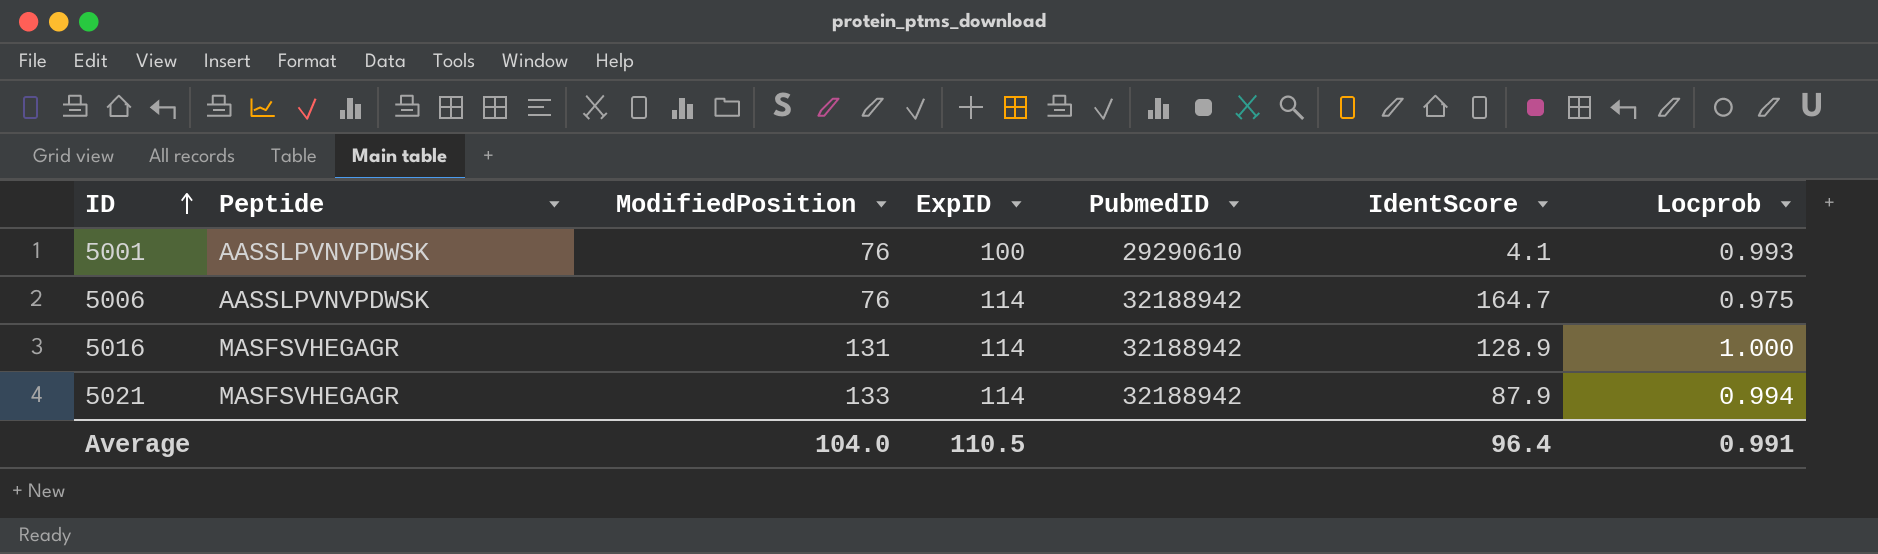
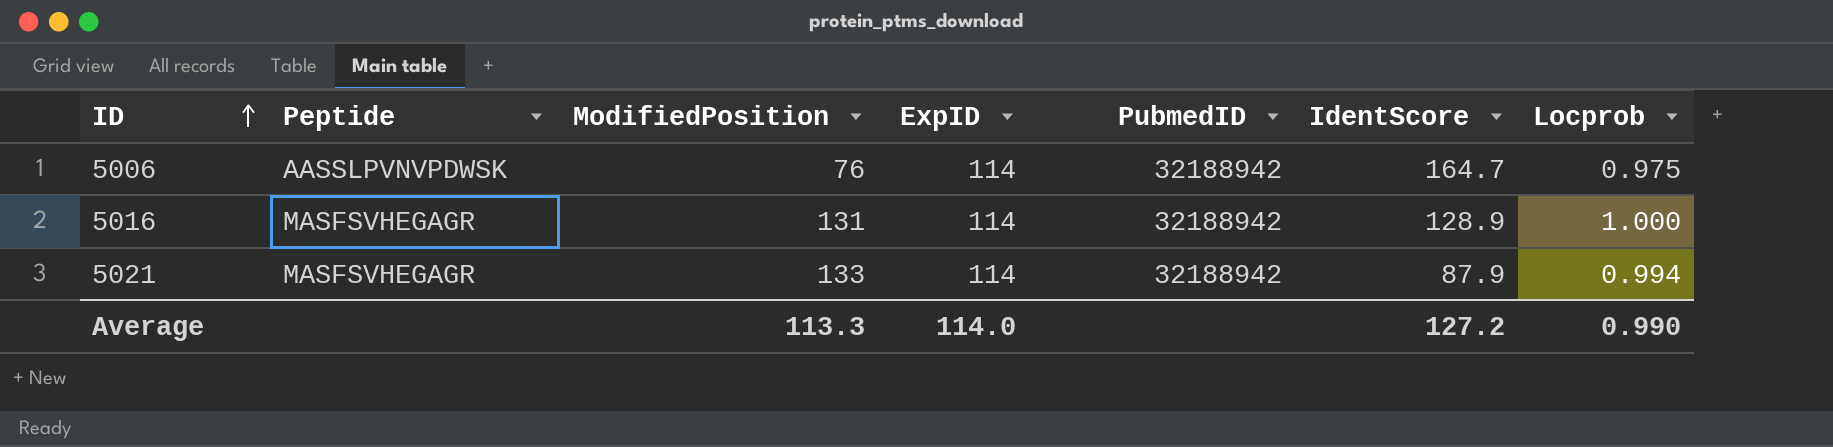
row 5001: AASSLPVNVPDWSK | 76 | 100 | 29290610 | 4.1 | 0.993 -> none
Average | ModifiedPosition: 104.0 -> 113.3
Average | ExpID: 110.5 -> 114.0
Average | IdentScore: 96.4 -> 127.2
Average | Locprob: 0.991 -> 0.990

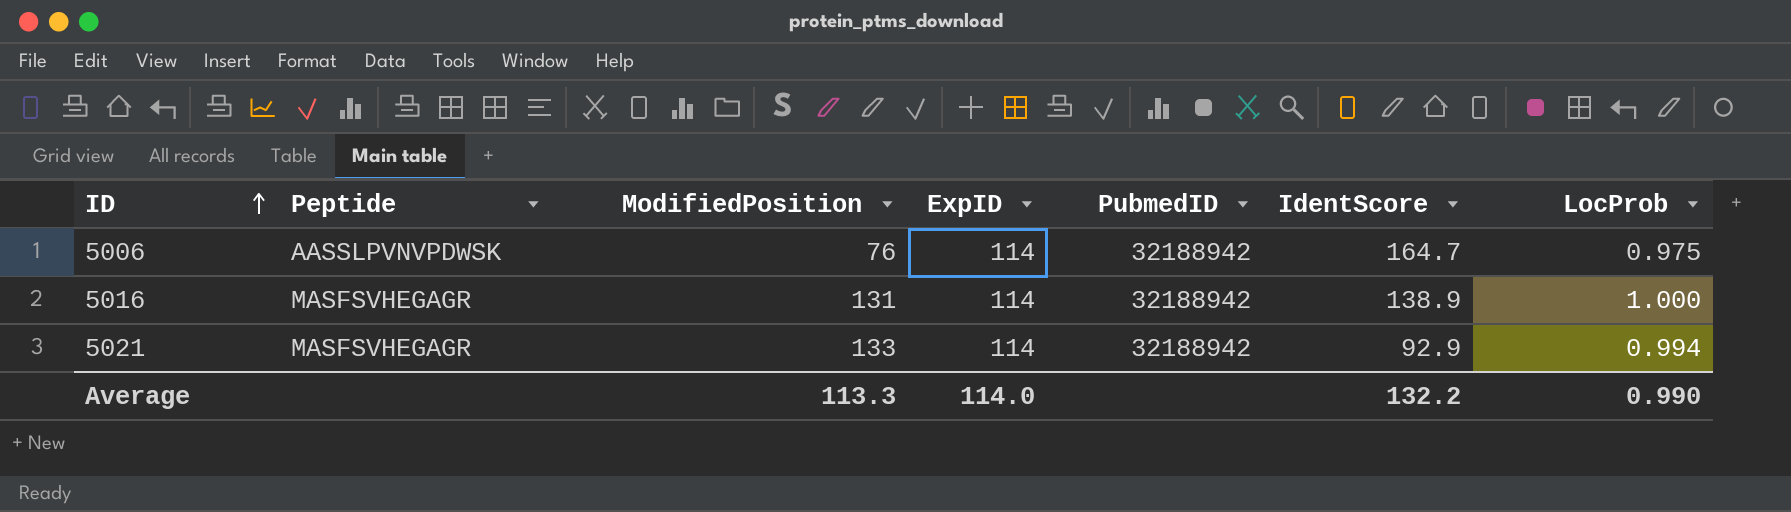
column name: Locprob -> LocProb
5016 | IdentScore: 128.9 -> 138.9
5021 | IdentScore: 87.9 -> 92.9
Average | IdentScore: 127.2 -> 132.2

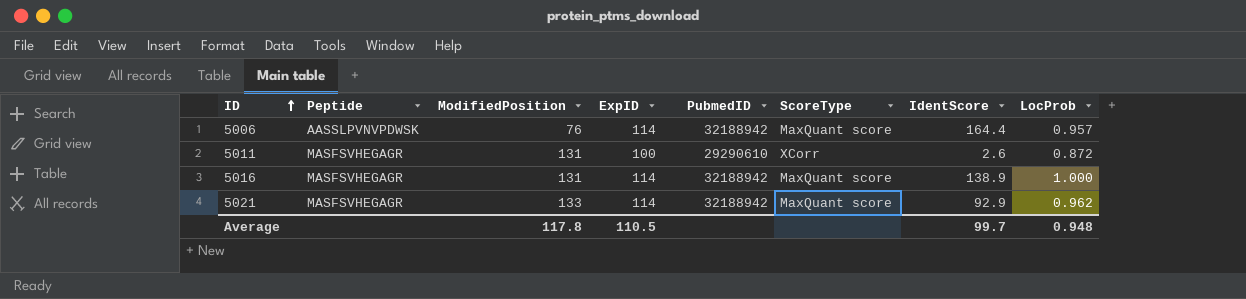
column ScoreType | position: none -> 6
5006 | IdentScore: 164.7 -> 164.4
5006 | LocProb: 0.975 -> 0.957
row 5011: none -> MASFSVHEGAGR | 131 | 100 | 29290610 | XCorr | 2.6 | 0.872
5021 | LocProb: 0.994 -> 0.962
Average | ModifiedPosition: 113.3 -> 117.8
Average | ExpID: 114.0 -> 110.5
Average | IdentScore: 132.2 -> 99.7
Average | LocProb: 0.990 -> 0.948

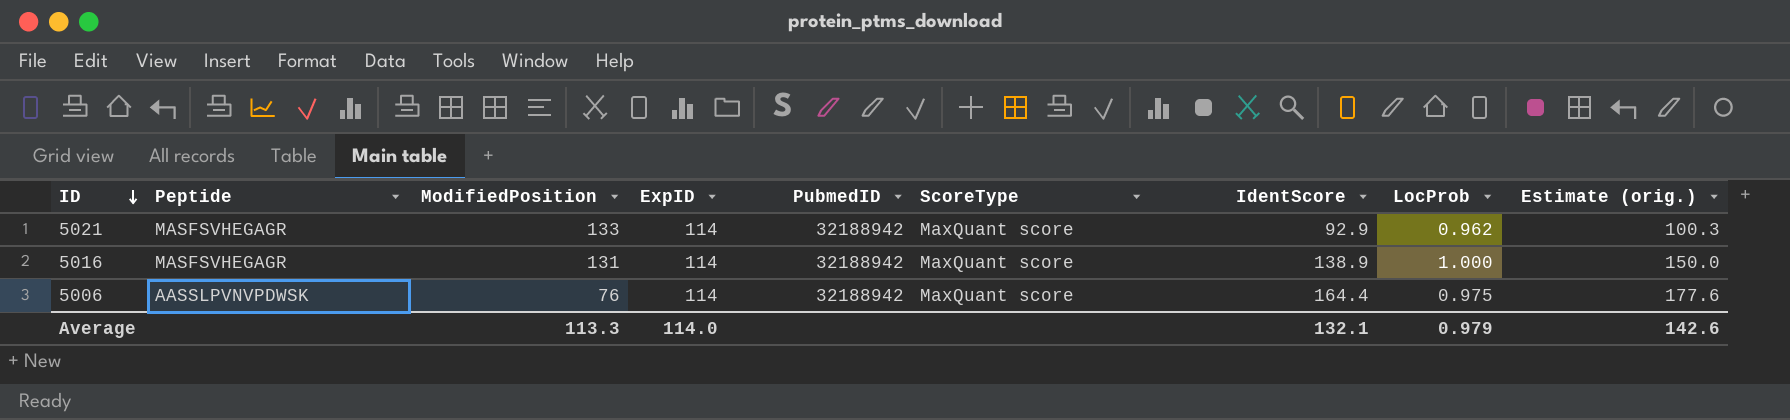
row order: ID ascending -> ID descending
column Estimate (orig.) | formula: none -> [IdentScore] * 1.08
row 5011: MASFSVHEGAGR | 131 | 100 | 29290610 | XCorr | 2.6 | 0.872 -> none
5006 | LocProb: 0.957 -> 0.975
Average | ModifiedPosition: 117.8 -> 113.3
Average | ExpID: 110.5 -> 114.0
Average | IdentScore: 99.7 -> 132.1
Average | LocProb: 0.948 -> 0.979

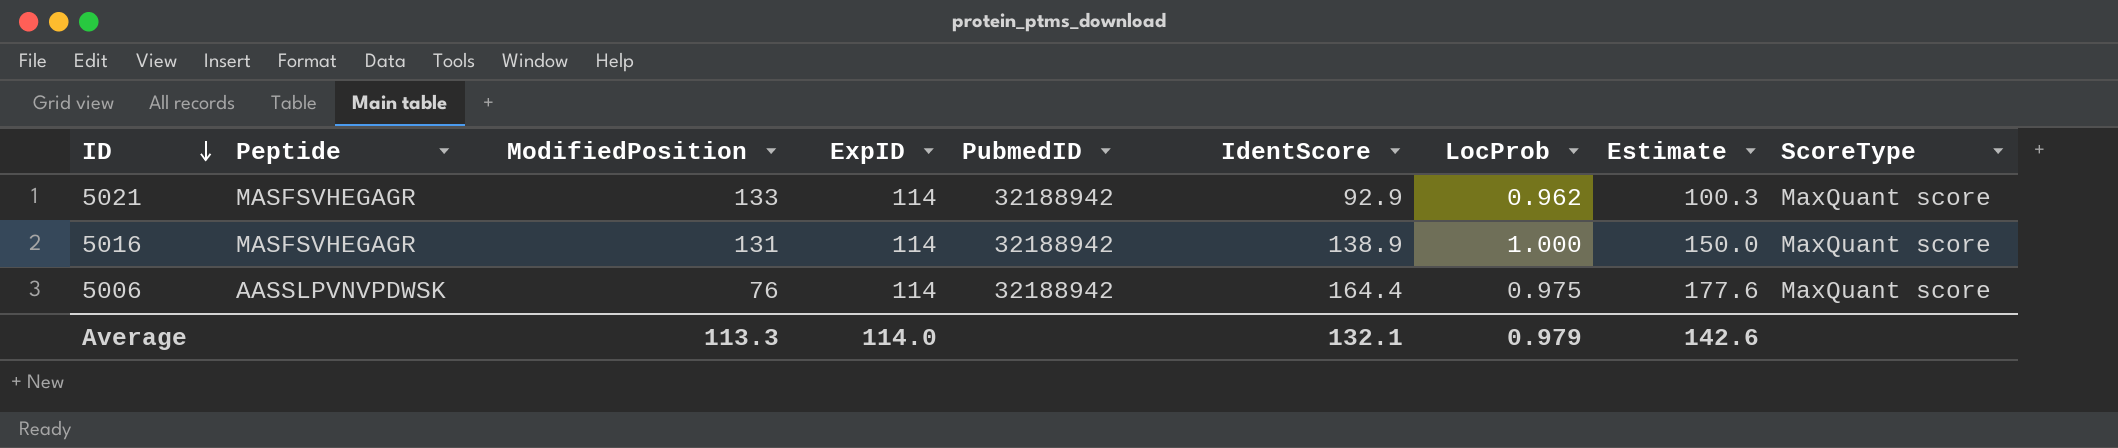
column name: Estimate (orig.) -> Estimate
column ScoreType | position: 6 -> 9

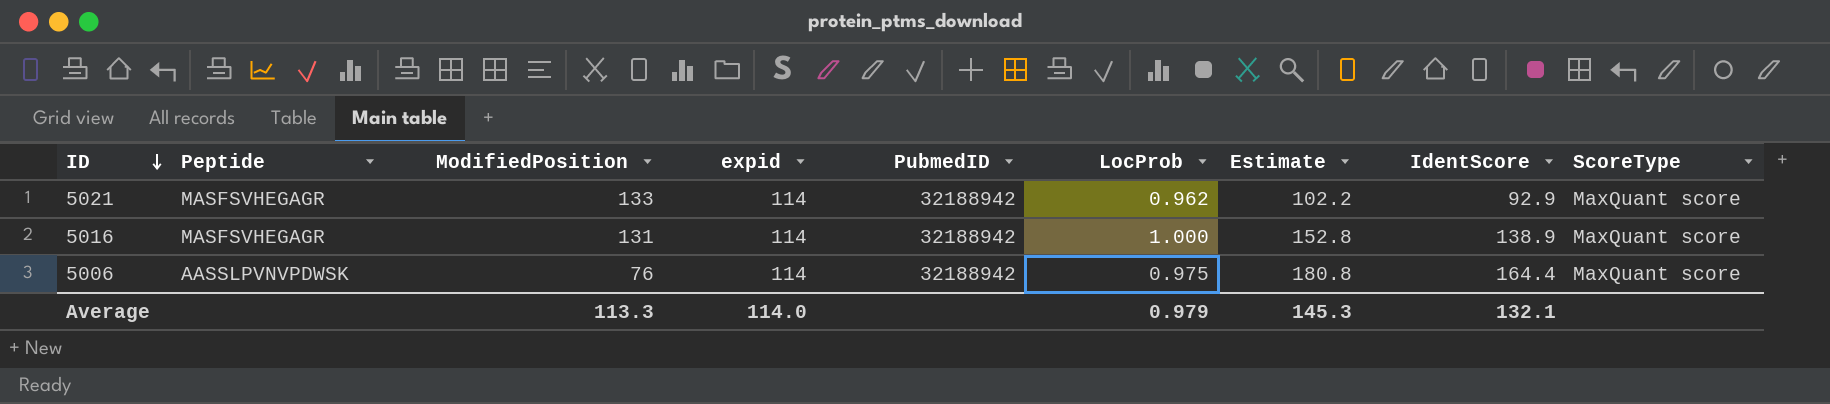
column name: ExpID -> expid
column Estimate | formula: [IdentScore] * 1.08 -> [IdentScore] * 1.1
column IdentScore | position: 6 -> 8
Average | Estimate: 142.6 -> 145.3

